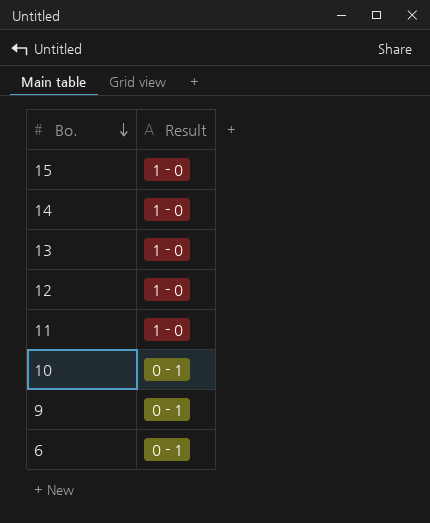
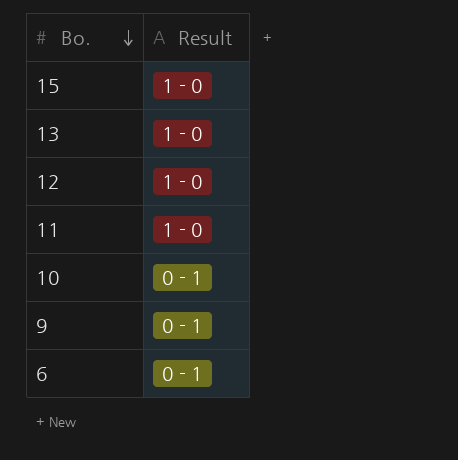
row 14: 1 - 0 -> none

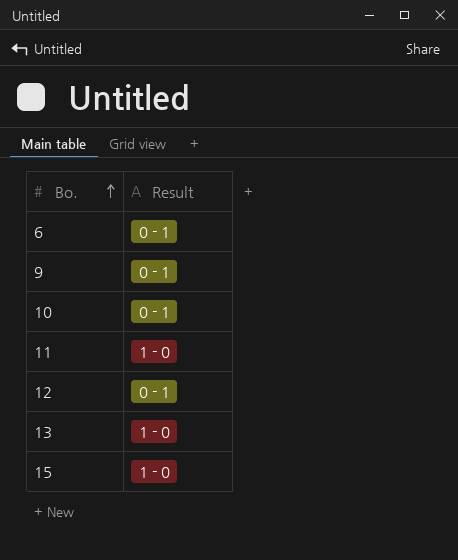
row order: Bo. descending -> Bo. ascending
12 | Result: 1 - 0 -> 0 - 1

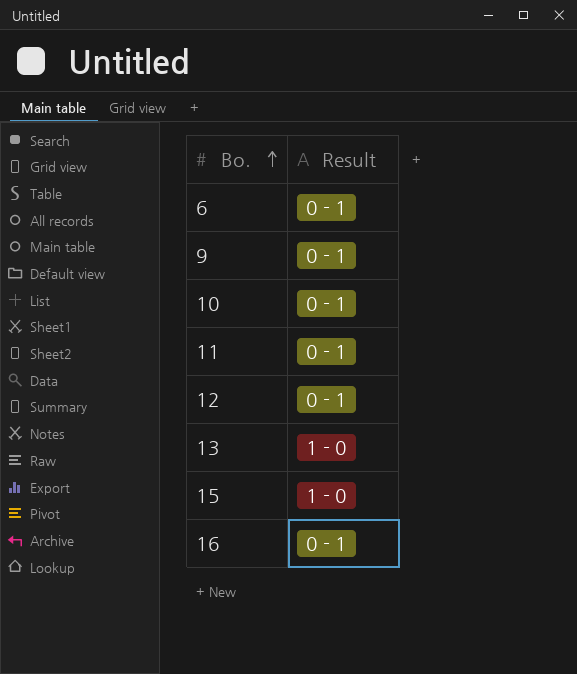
11 | Result: 1 - 0 -> 0 - 1
row 16: none -> 0 - 1

